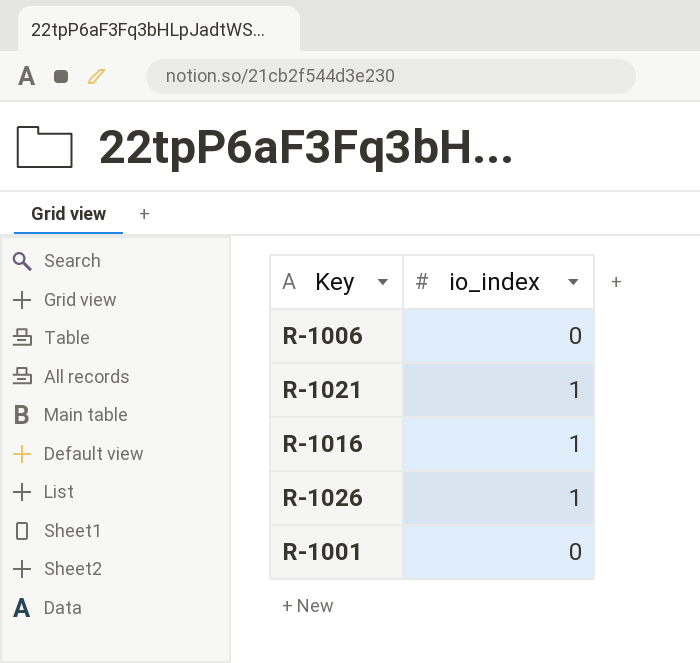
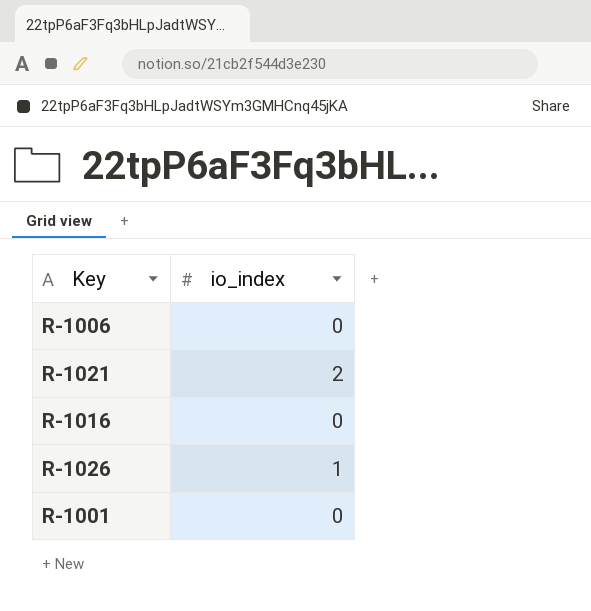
R-1021 | io_index: 1 -> 2
R-1016 | io_index: 1 -> 0

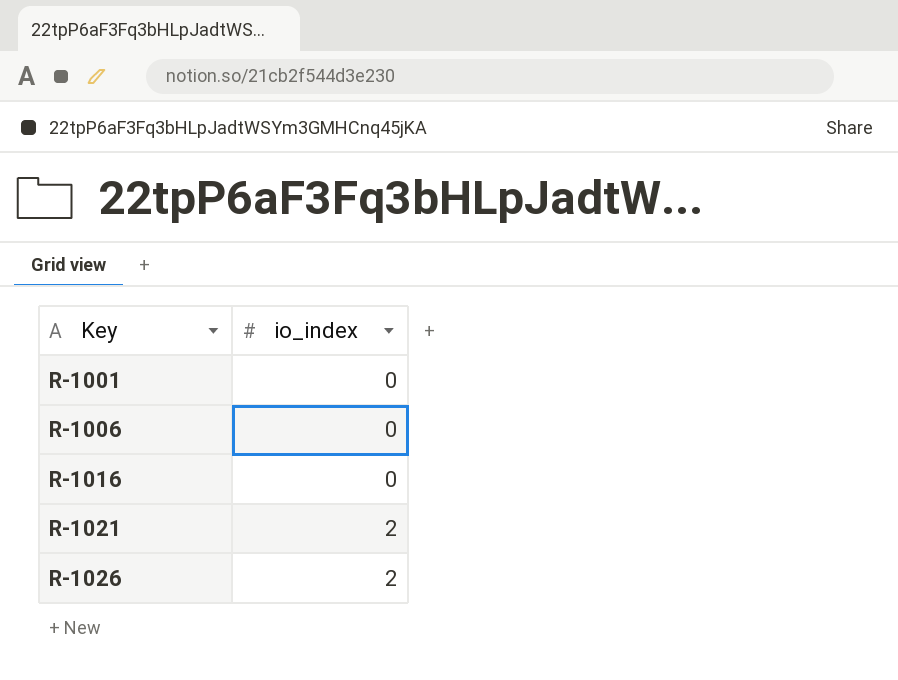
row order: none -> Key ascending
R-1026 | io_index: 1 -> 2

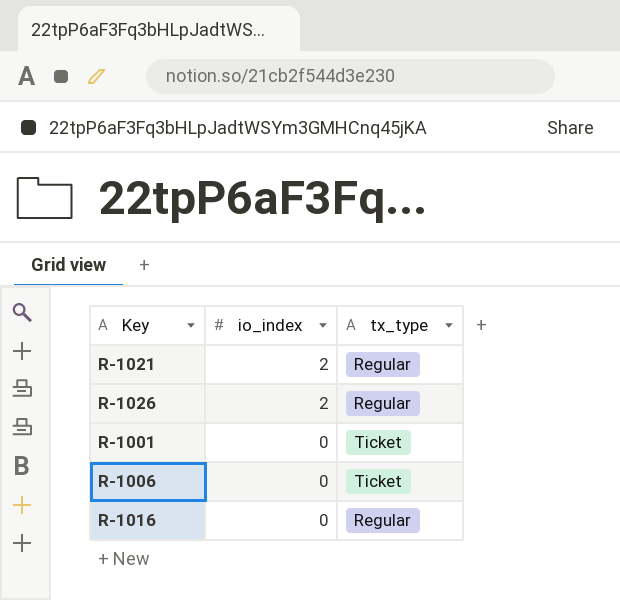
row order: Key ascending -> io_index descending
column tx_type | position: none -> 3

